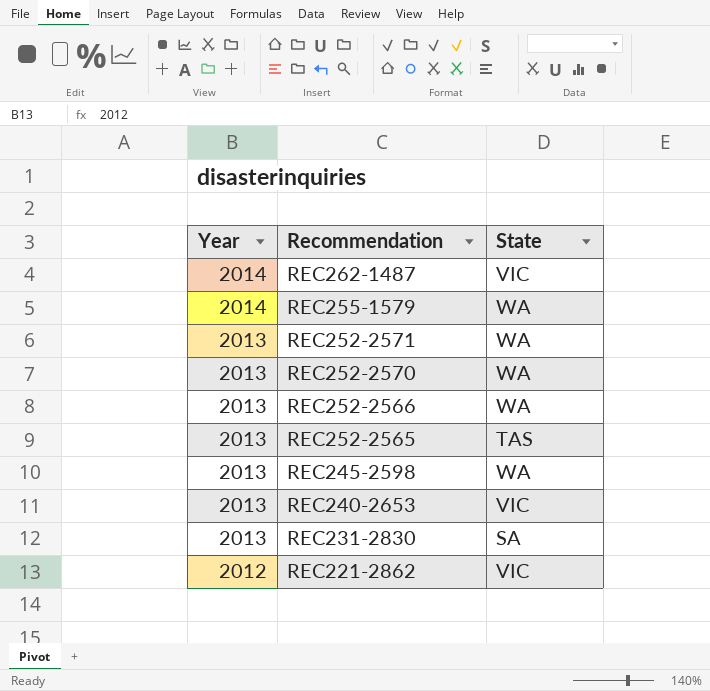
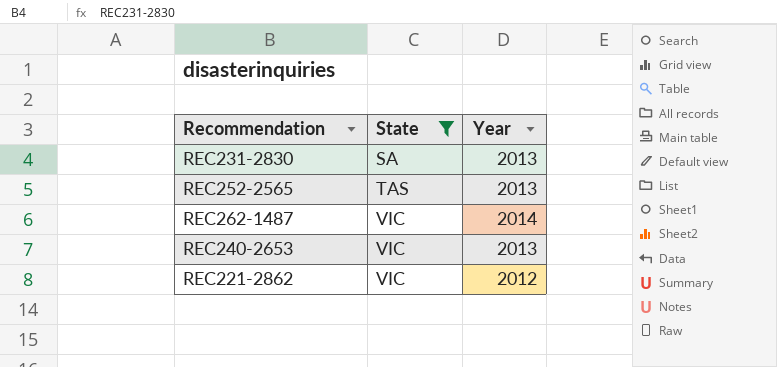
filter: none -> State != WA
row order: Year descending -> State ascending
column Year | position: 1 -> 3

